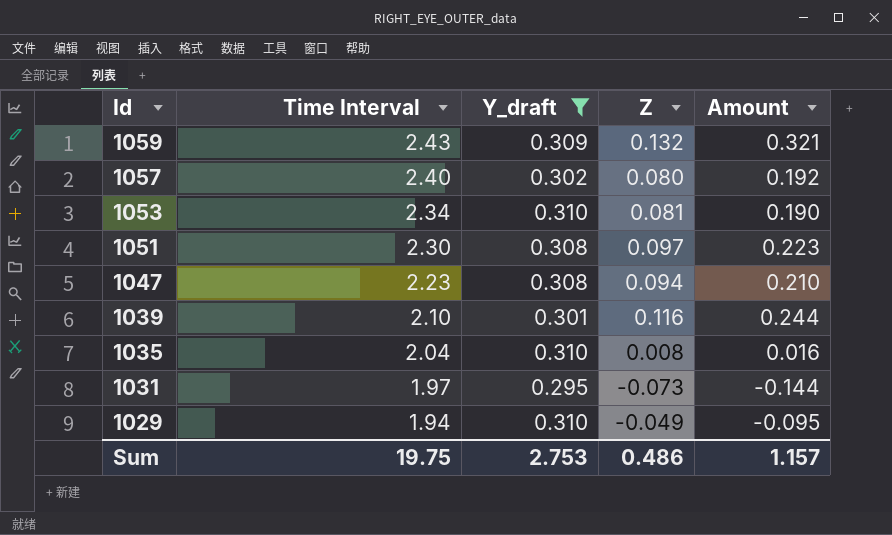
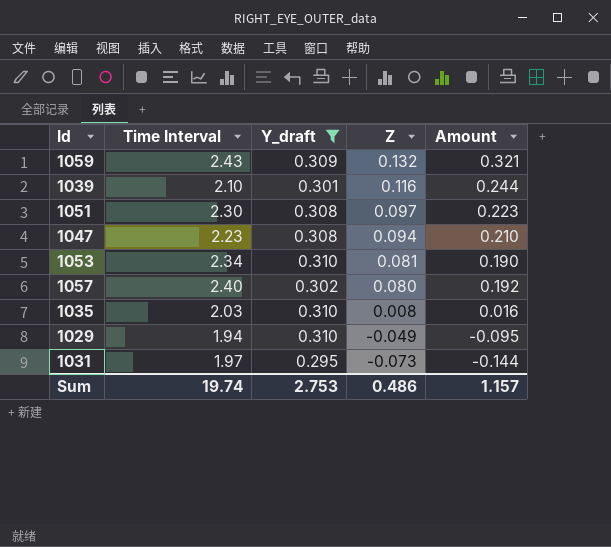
row order: Id descending -> Z descending
1035 | Time Interval: 2.04 -> 2.03
Sum | Time Interval: 19.75 -> 19.74

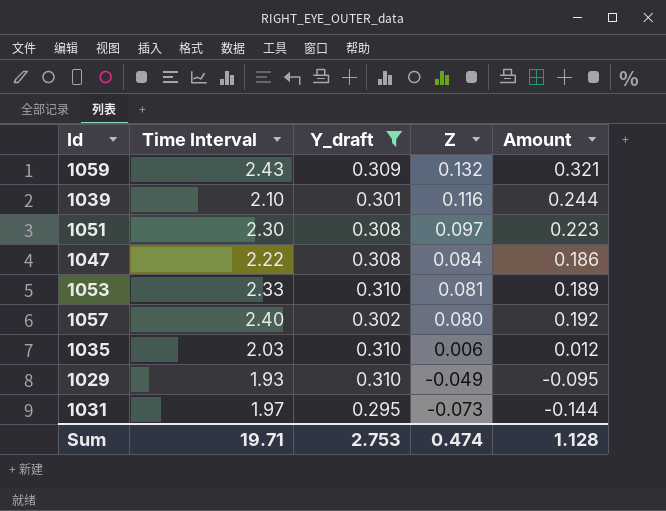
1047 | Time Interval: 2.23 -> 2.22
1047 | Z: 0.094 -> 0.084
1047 | Amount: 0.210 -> 0.186
1053 | Time Interval: 2.34 -> 2.33
1053 | Amount: 0.190 -> 0.189
1035 | Z: 0.008 -> 0.006
1035 | Amount: 0.016 -> 0.012
1029 | Time Interval: 1.94 -> 1.93
Sum | Time Interval: 19.74 -> 19.71
Sum | Z: 0.486 -> 0.474
Sum | Amount: 1.157 -> 1.128

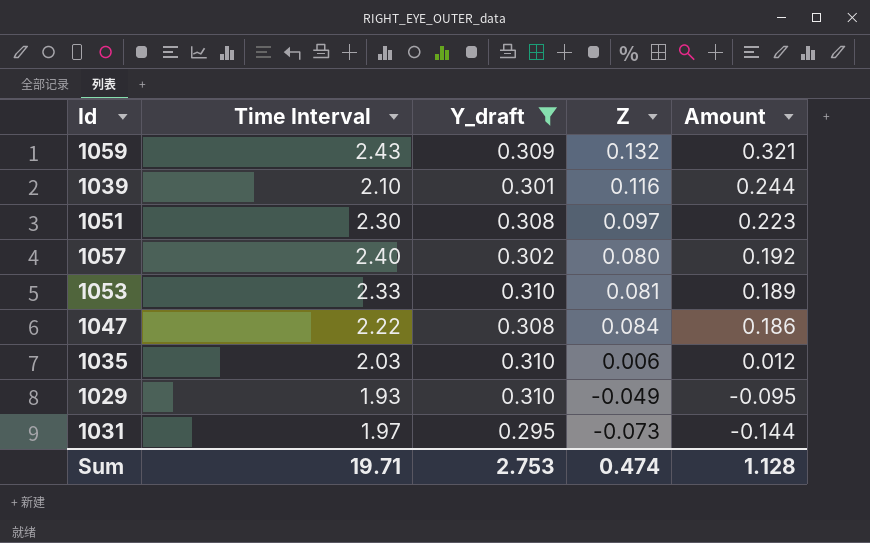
row order: Z descending -> Amount descending

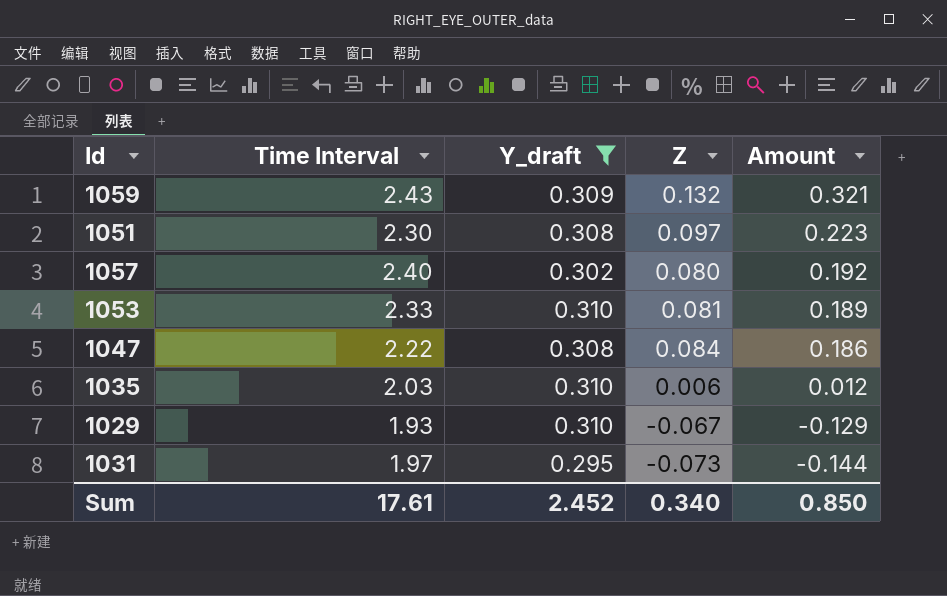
row 1039: 2.10 | 0.301 | 0.116 | 0.244 -> none
1029 | Z: -0.049 -> -0.067
1029 | Amount: -0.095 -> -0.129
Sum | Time Interval: 19.71 -> 17.61
Sum | Y_draft: 2.753 -> 2.452
Sum | Z: 0.474 -> 0.340
Sum | Amount: 1.128 -> 0.850

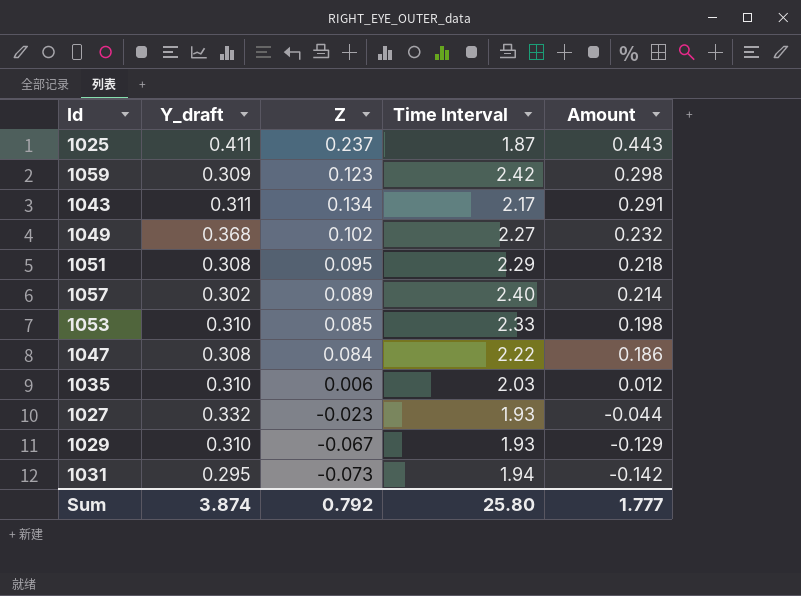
filter: Y_draft <= 0.310 -> none
column Time Interval | position: 2 -> 4
1059 | Z: 0.132 -> 0.123
1059 | Time Interval: 2.43 -> 2.42
1059 | Amount: 0.321 -> 0.298
1051 | Z: 0.097 -> 0.095
1051 | Time Interval: 2.30 -> 2.29
1051 | Amount: 0.223 -> 0.218
1057 | Z: 0.080 -> 0.089
1057 | Amount: 0.192 -> 0.214
1053 | Z: 0.081 -> 0.085
1053 | Amount: 0.189 -> 0.198
1031 | Time Interval: 1.97 -> 1.94
1031 | Amount: -0.144 -> -0.142
Sum | Y_draft: 2.452 -> 3.874
Sum | Z: 0.340 -> 0.792
Sum | Time Interval: 17.61 -> 25.80
Sum | Amount: 0.850 -> 1.777

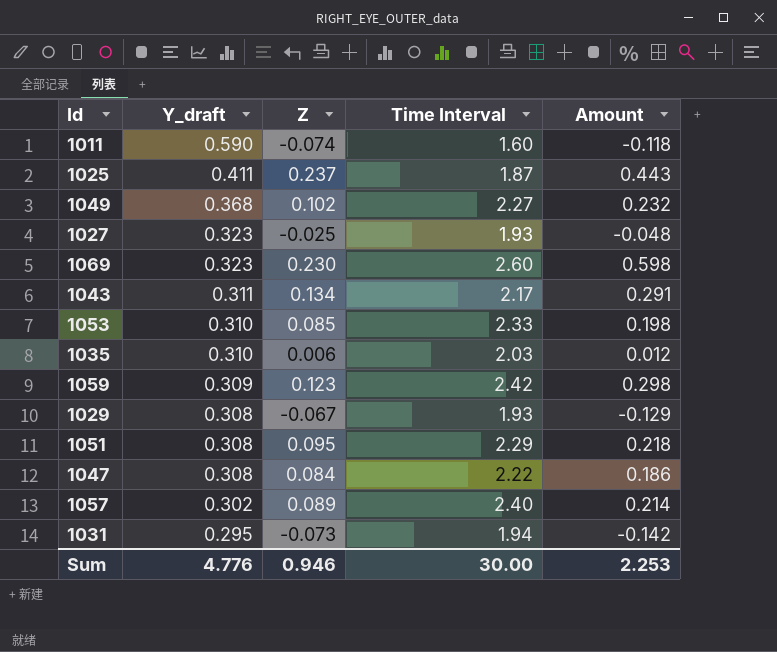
row order: Amount descending -> Y_draft descending
row 1011: none -> 0.590 | -0.074 | 1.60 | -0.118
1027 | Y_draft: 0.332 -> 0.323
1027 | Z: -0.023 -> -0.025
1027 | Amount: -0.044 -> -0.048
row 1069: none -> 0.323 | 0.230 | 2.60 | 0.598
1029 | Y_draft: 0.310 -> 0.308
Sum | Y_draft: 3.874 -> 4.776
Sum | Z: 0.792 -> 0.946
Sum | Time Interval: 25.80 -> 30.00
Sum | Amount: 1.777 -> 2.253

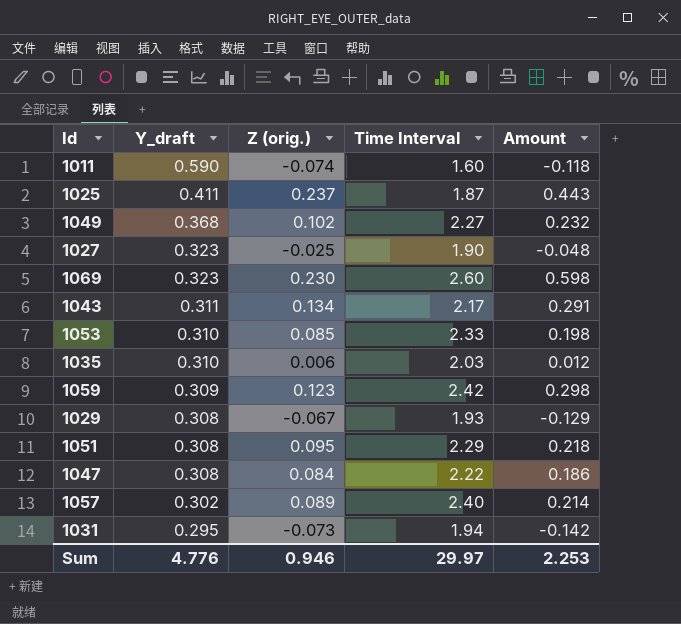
column name: Z -> Z (orig.)
1027 | Time Interval: 1.93 -> 1.90
Sum | Time Interval: 30.00 -> 29.97

